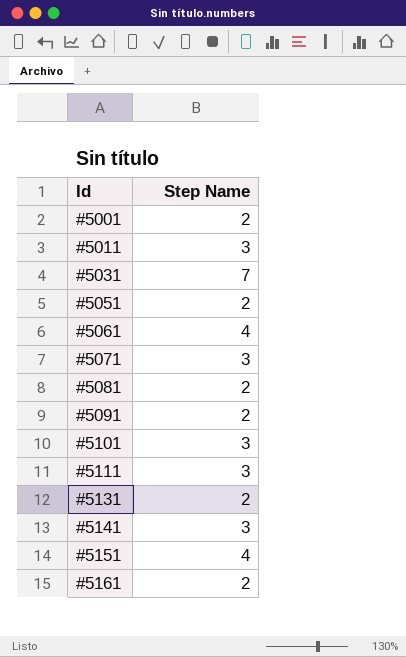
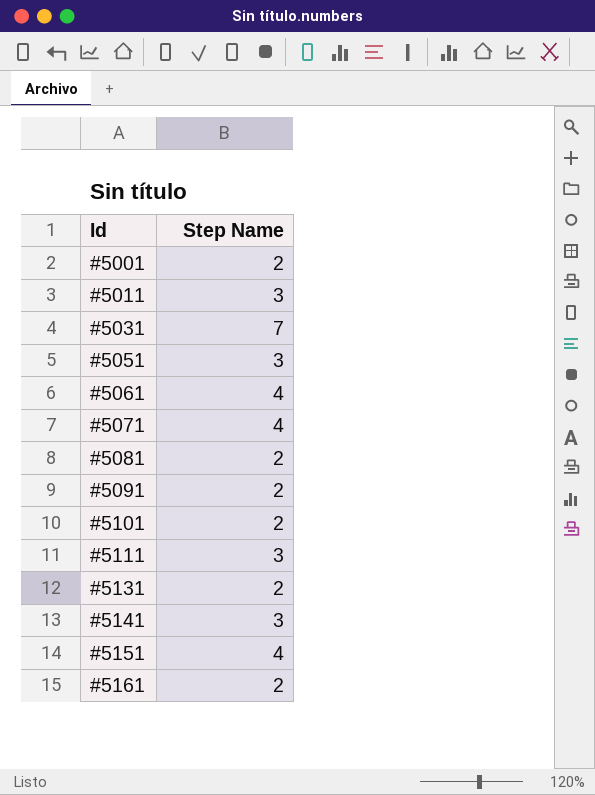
#5051 | Step Name: 2 -> 3
#5071 | Step Name: 3 -> 4
#5101 | Step Name: 3 -> 2

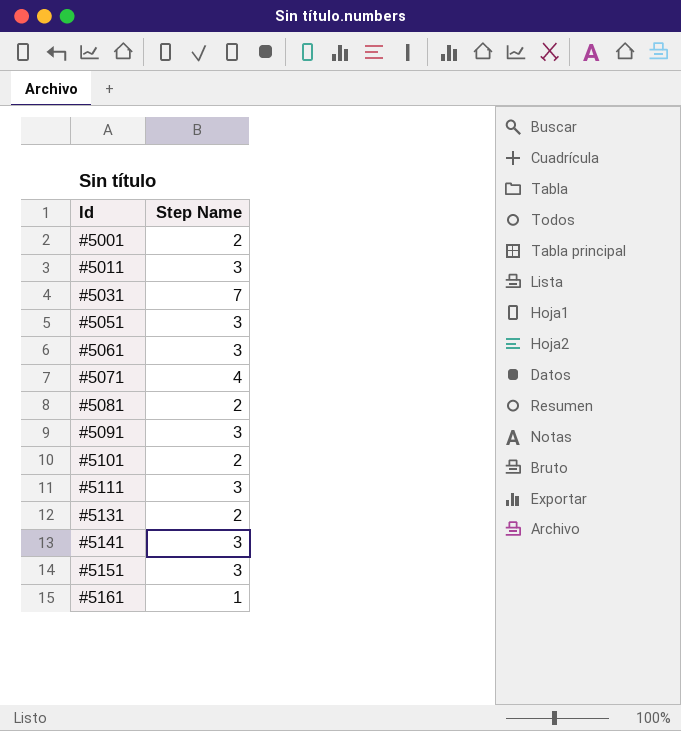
#5061 | Step Name: 4 -> 3
#5091 | Step Name: 2 -> 3
#5151 | Step Name: 4 -> 3
#5161 | Step Name: 2 -> 1

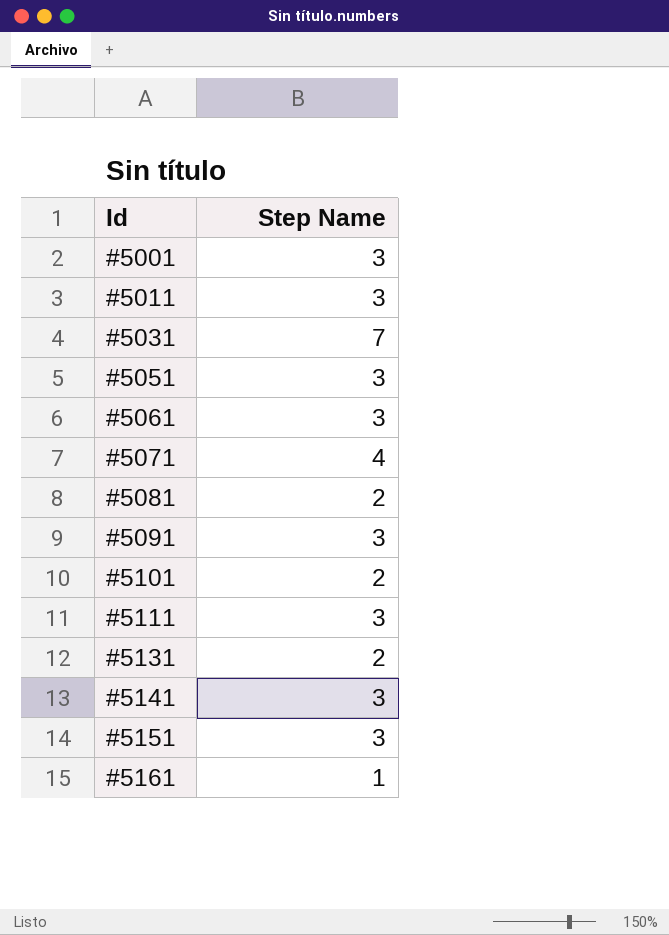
#5001 | Step Name: 2 -> 3

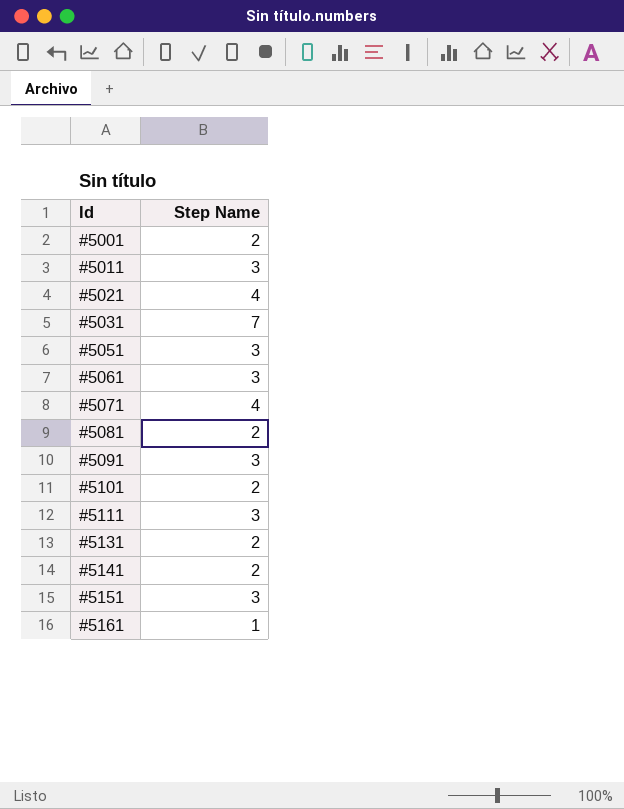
#5001 | Step Name: 3 -> 2
row #5021: none -> 4
#5141 | Step Name: 3 -> 2

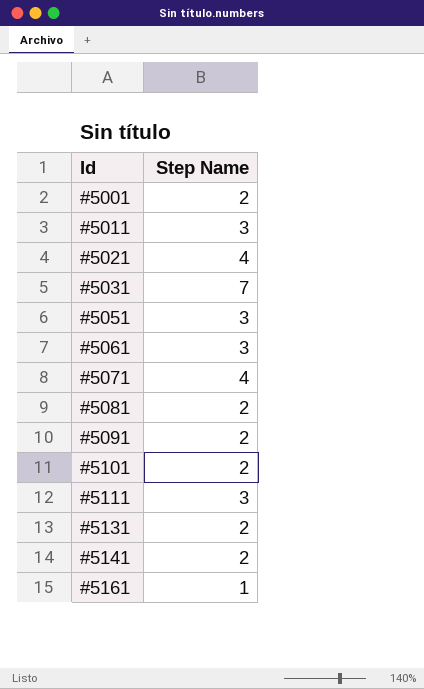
row #5151: 3 -> none
#5091 | Step Name: 3 -> 2

